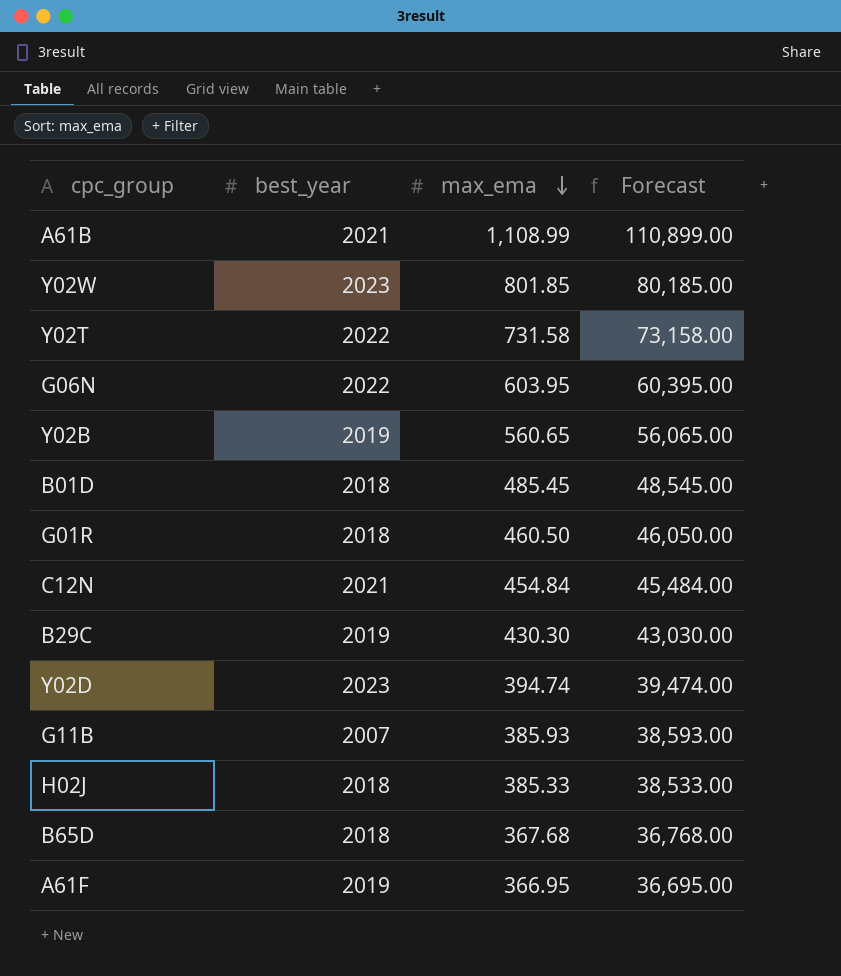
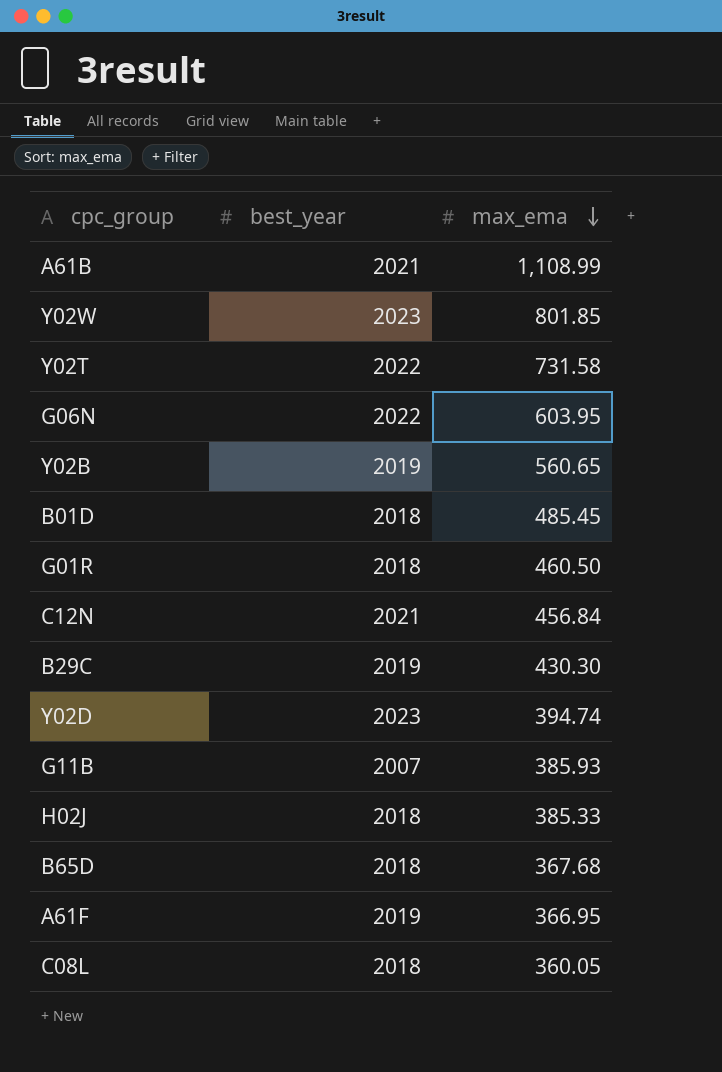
column Forecast | formula: [max_ema] * 100 -> none
C12N | max_ema: 454.84 -> 456.84
row C08L: none -> 2018 | 360.05

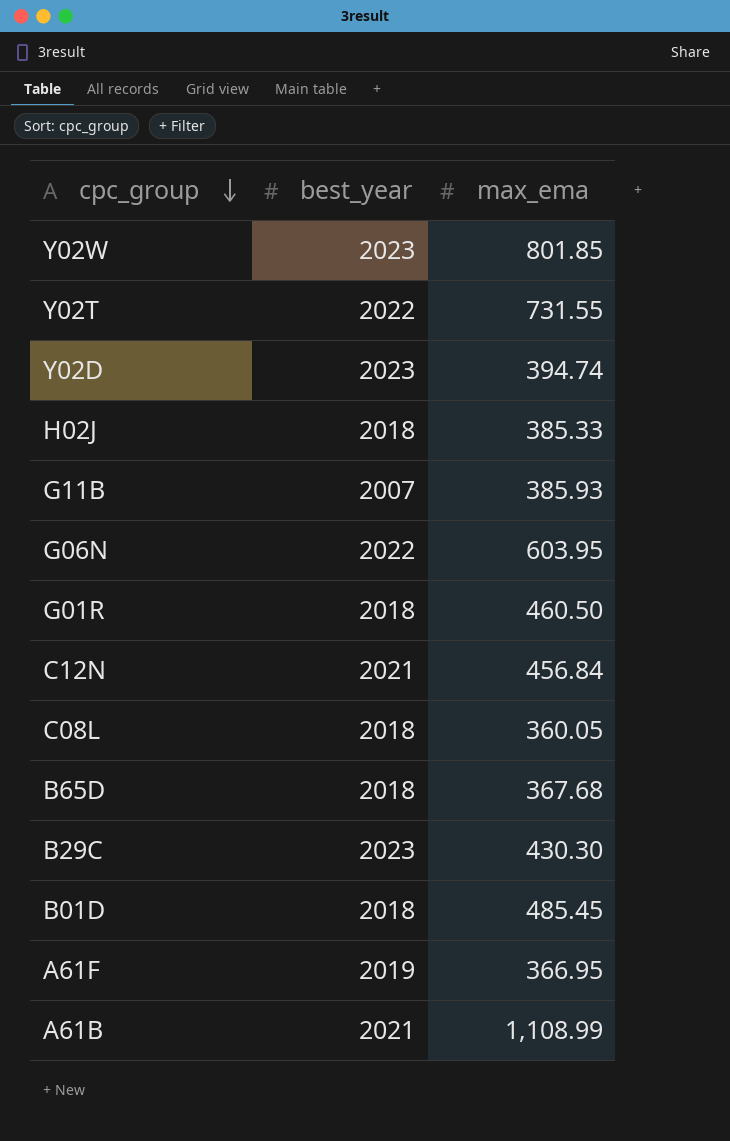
row order: max_ema descending -> cpc_group descending
row Y02B: 2019 | 560.65 -> none
Y02T | max_ema: 731.58 -> 731.55
B29C | best_year: 2019 -> 2023

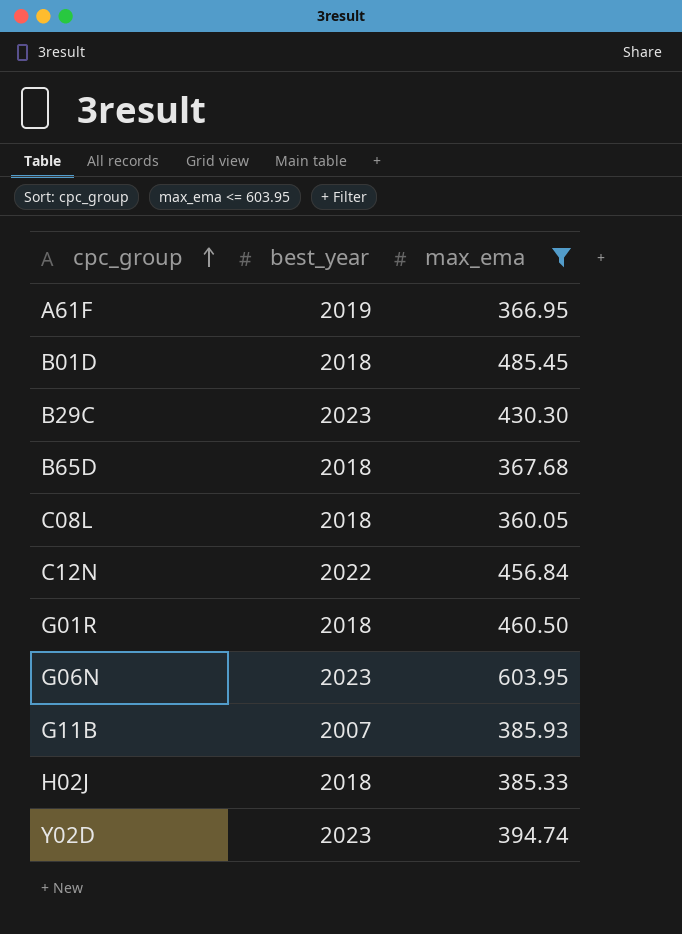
filter: none -> max_ema <= 603.95
row order: cpc_group descending -> cpc_group ascending
C12N | best_year: 2021 -> 2022
G06N | best_year: 2022 -> 2023

